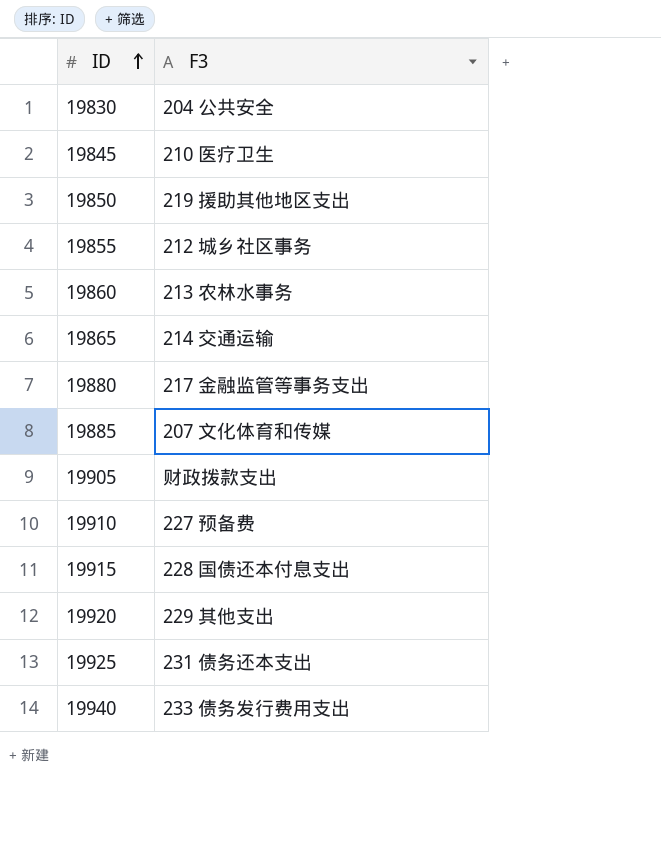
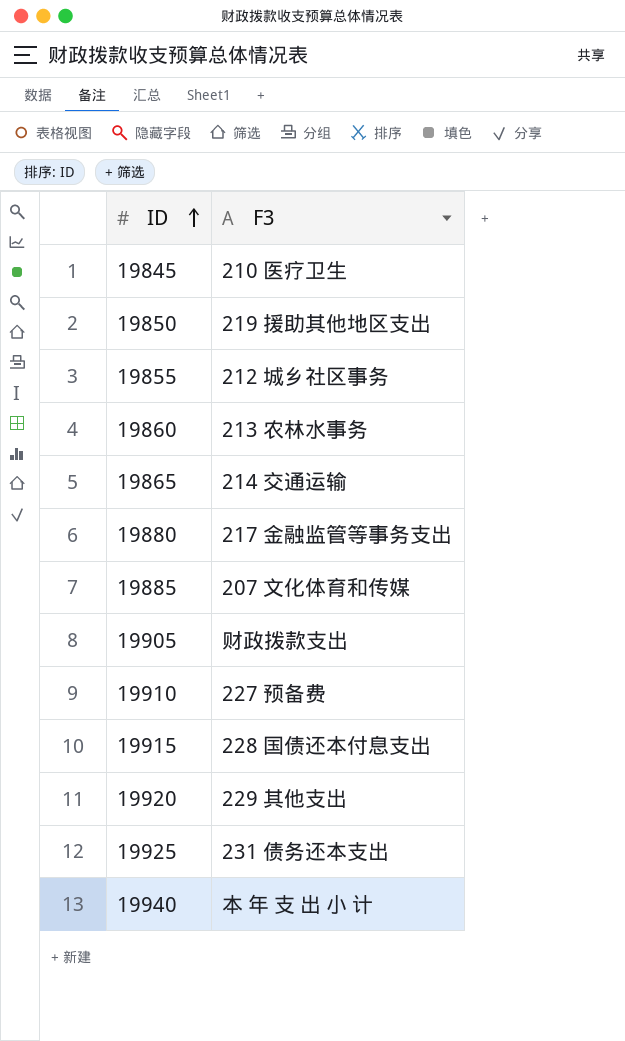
row 19830: 204 公共安全 -> none
19940 | F3: 233 债务发行费用支出 -> 本 年 支 出 小 计

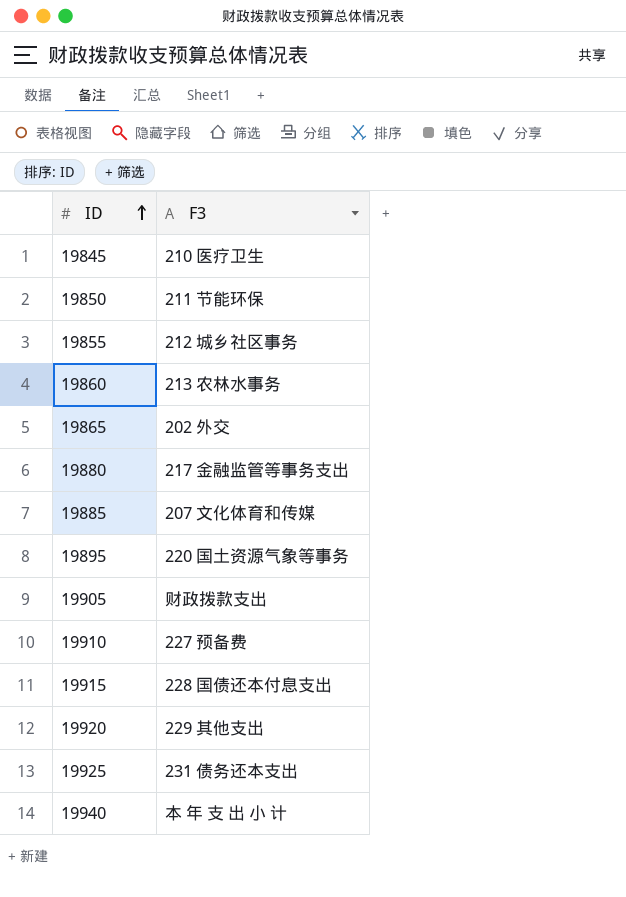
19850 | F3: 219 援助其他地区支出 -> 211 节能环保
19865 | F3: 214 交通运输 -> 202 外交
row 19895: none -> 220 国土资源气象等事务

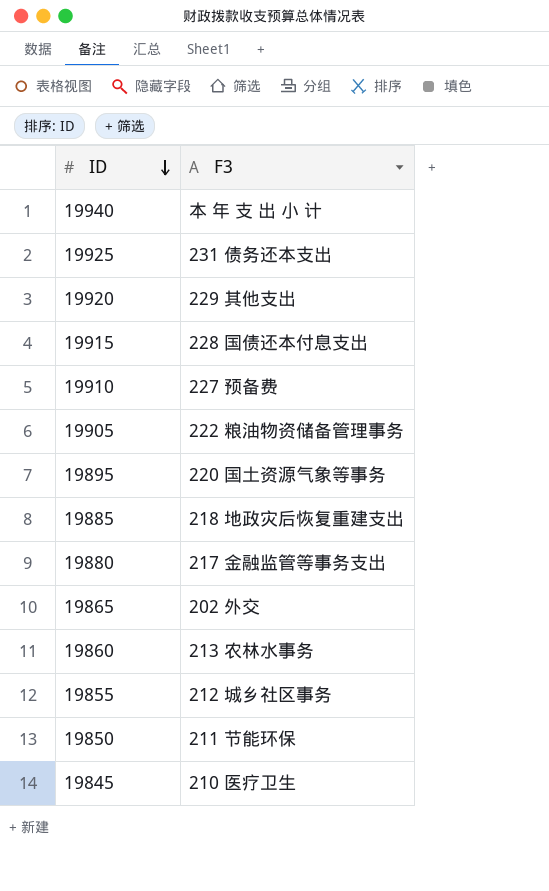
row order: ID ascending -> ID descending
19905 | F3: 财政拨款支出 -> 222 粮油物资储备管理事务
19885 | F3: 207 文化体育和传媒 -> 218 地政灾后恢复重建支出

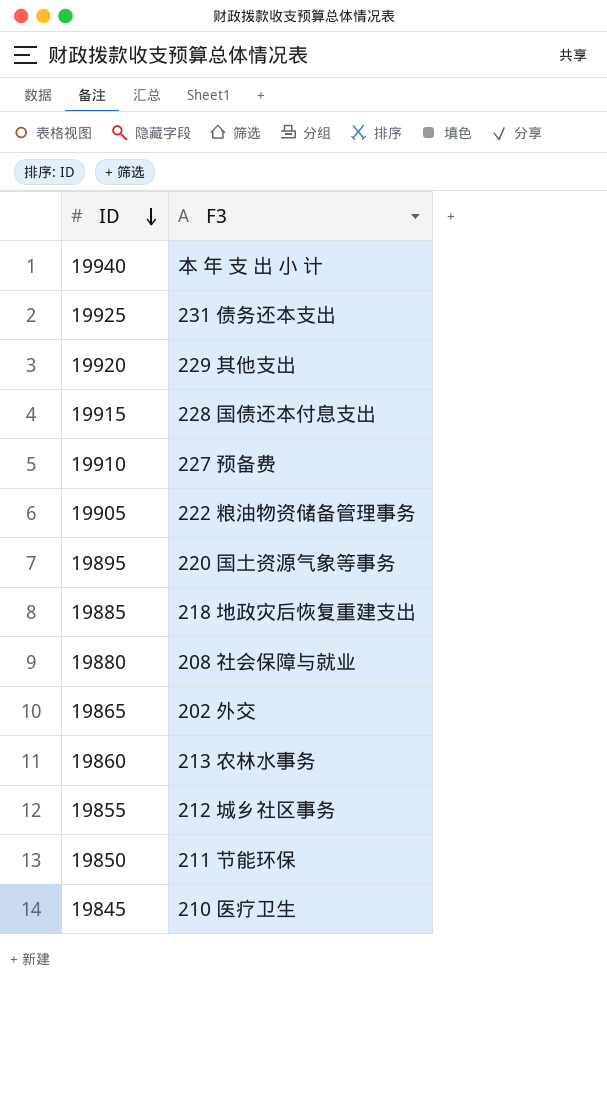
19880 | F3: 217 金融监管等事务支出 -> 208 社会保障与就业

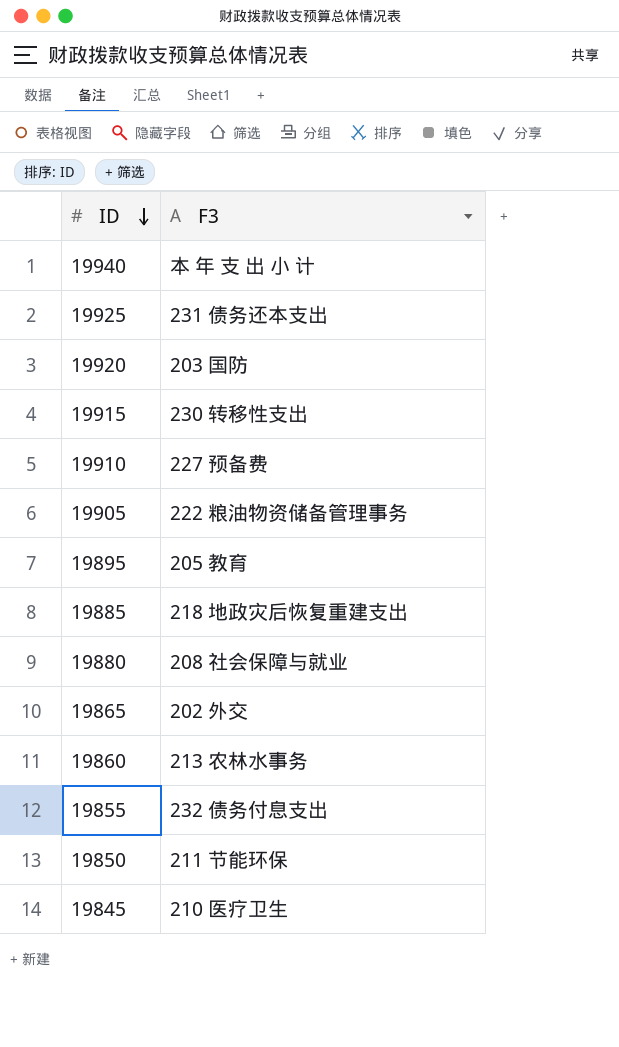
19920 | F3: 229 其他支出 -> 203 国防
19915 | F3: 228 国债还本付息支出 -> 230 转移性支出
19895 | F3: 220 国土资源气象等事务 -> 205 教育
19855 | F3: 212 城乡社区事务 -> 232 债务付息支出

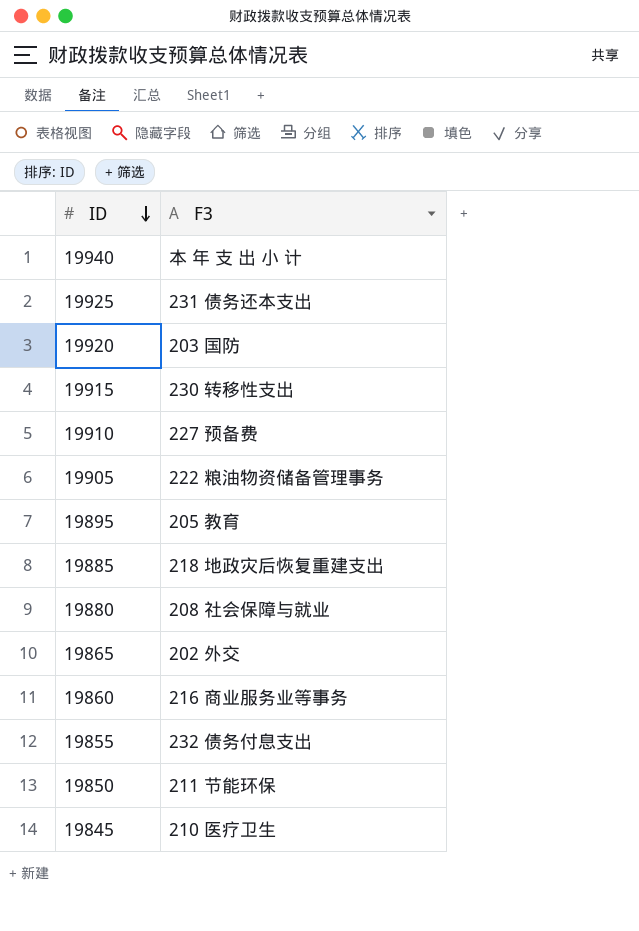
19860 | F3: 213 农林水事务 -> 216 商业服务业等事务

